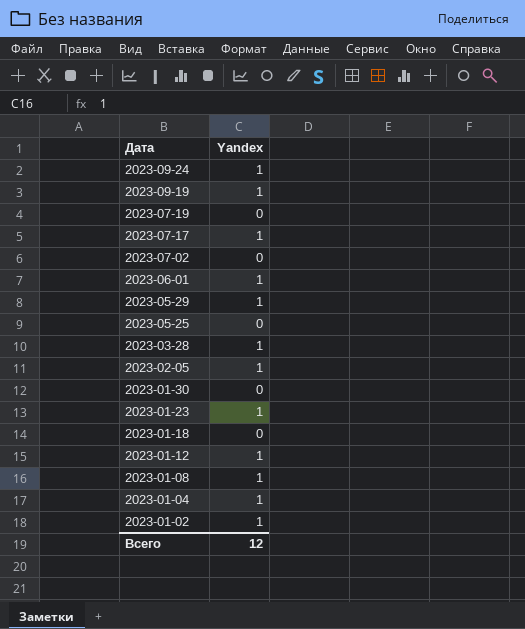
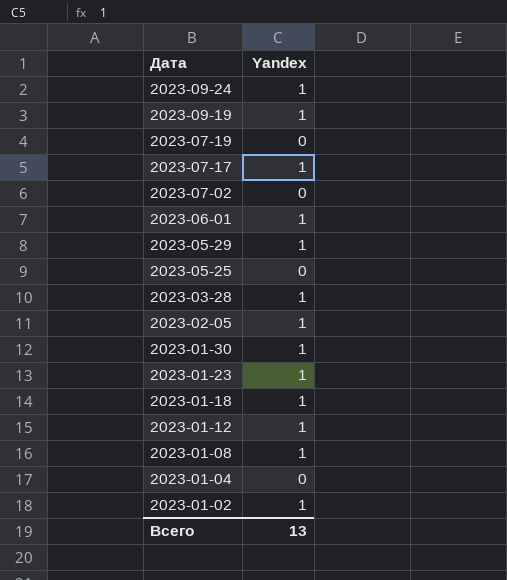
2023-01-30 | Yandex: 0 -> 1
2023-01-18 | Yandex: 0 -> 1
2023-01-04 | Yandex: 1 -> 0
Всего | Yandex: 12 -> 13

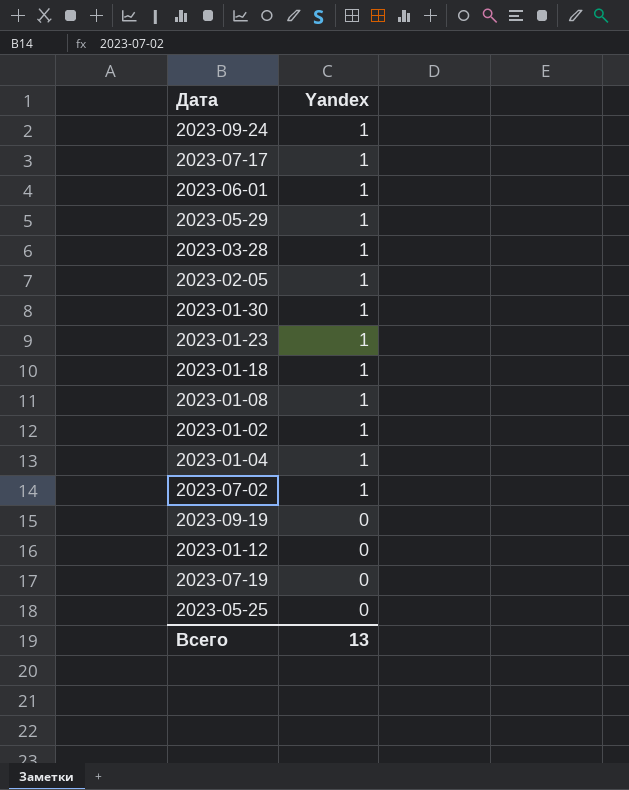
row order: Дата descending -> Yandex descending
2023-01-04 | Yandex: 0 -> 1
2023-07-02 | Yandex: 0 -> 1
2023-09-19 | Yandex: 1 -> 0
2023-01-12 | Yandex: 1 -> 0

